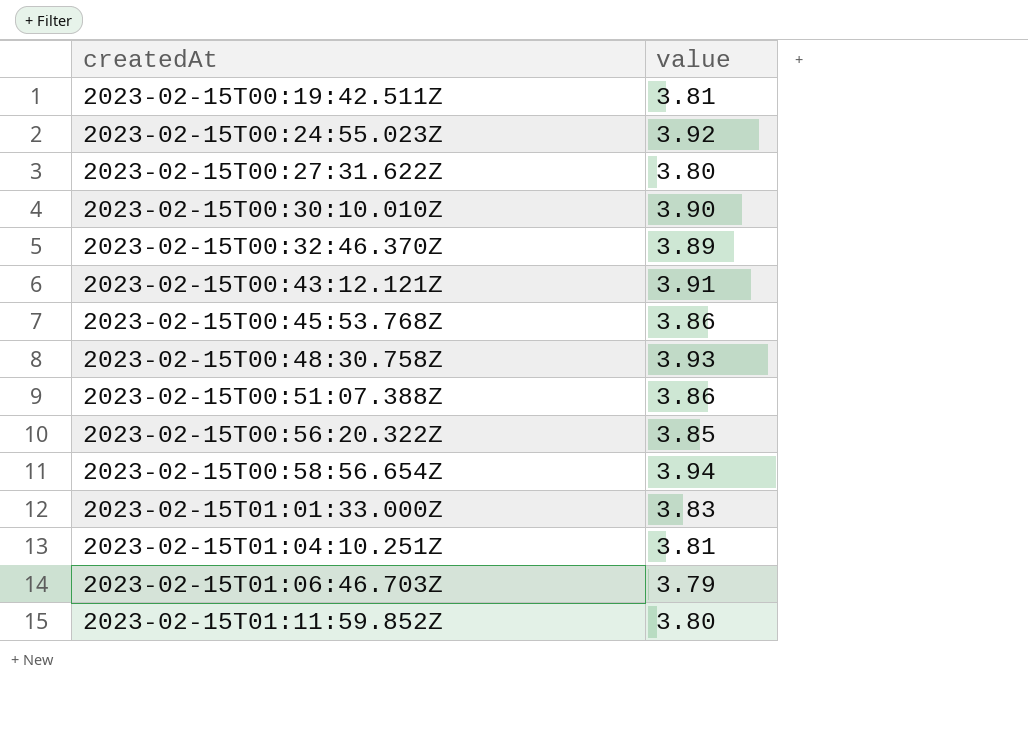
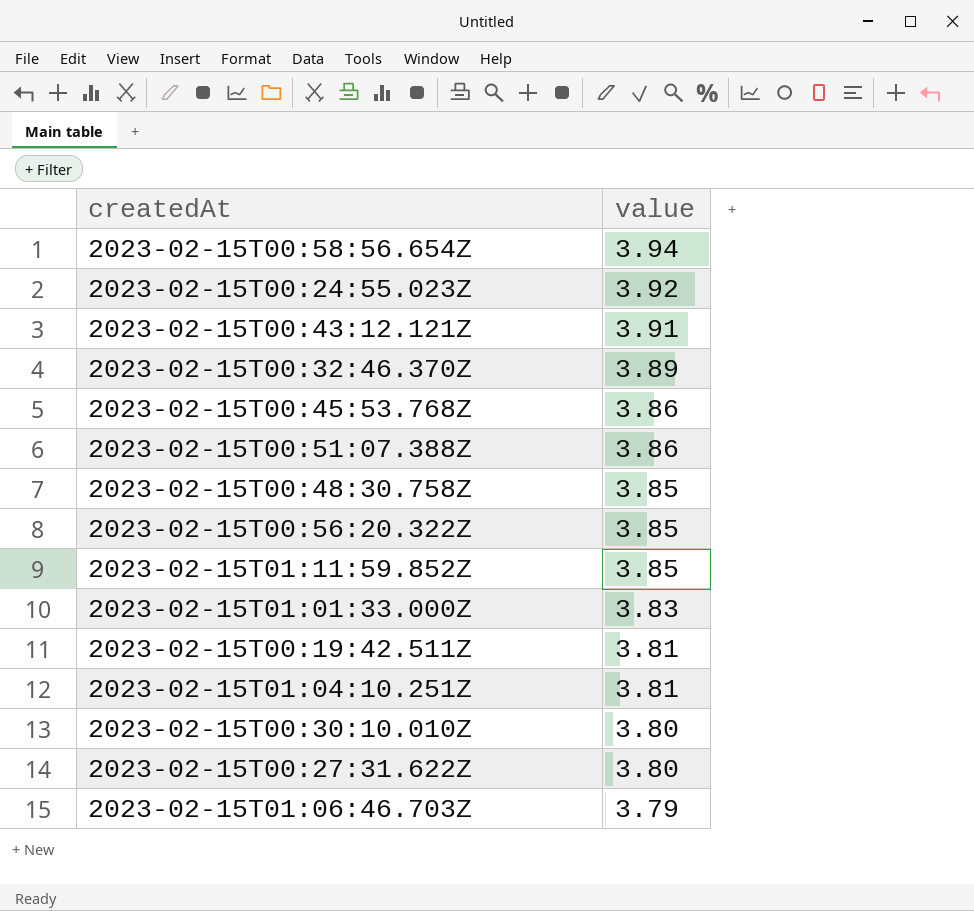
row order: createdAt ascending -> value descending
2023-02-15T00:48:30.758Z | value: 3.93 -> 3.85
2023-02-15T01:11:59.852Z | value: 3.80 -> 3.85
2023-02-15T00:30:10.010Z | value: 3.90 -> 3.80

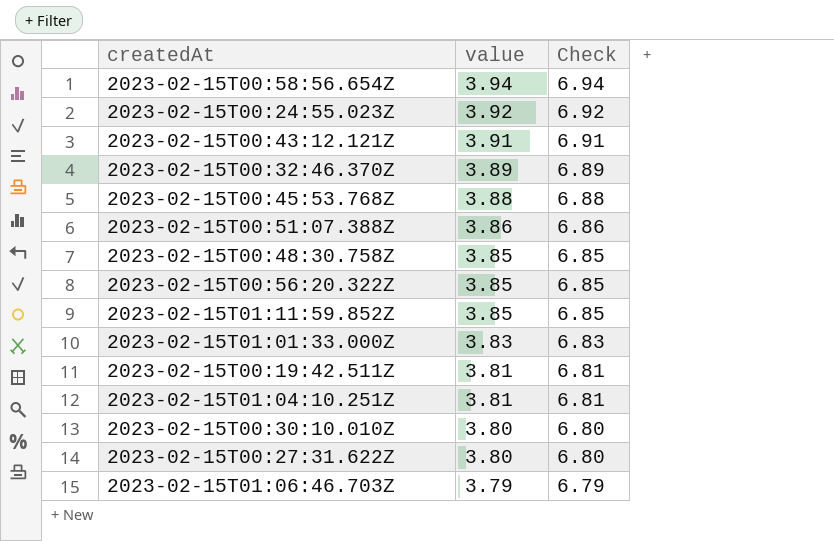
column Check | formula: none -> [value] + 3
2023-02-15T00:45:53.768Z | value: 3.86 -> 3.88

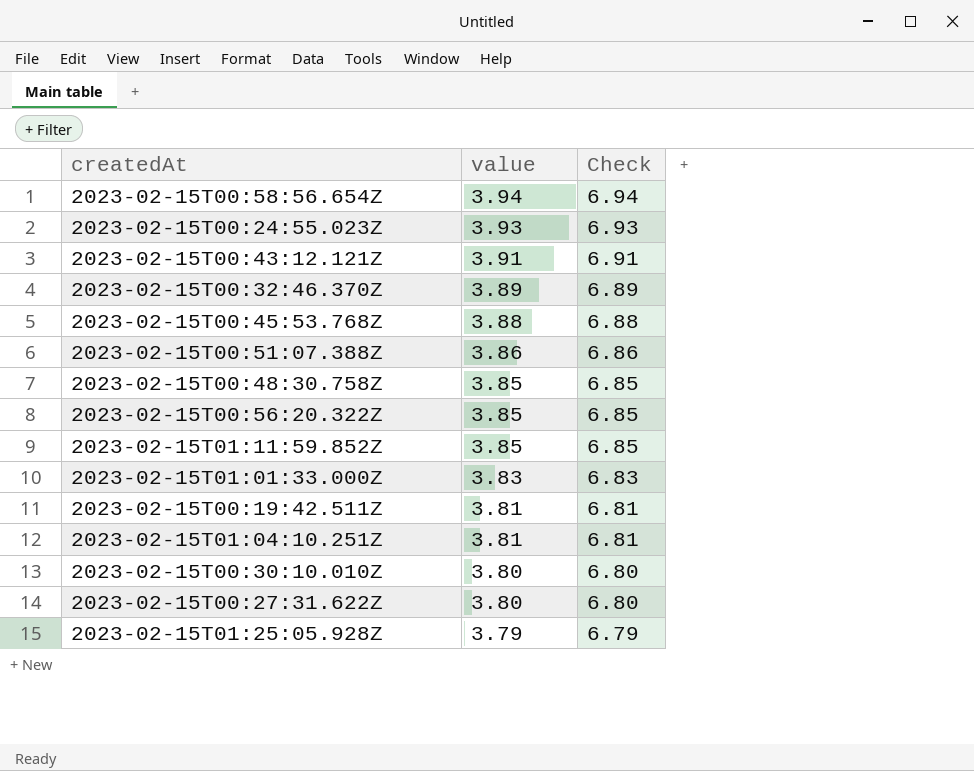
row 2023-02-15T01:06:46.703Z: 3.79 | 6.79 -> none
2023-02-15T00:24:55.023Z | value: 3.92 -> 3.93
2023-02-15T00:24:55.023Z | Check: 6.92 -> 6.93
row 2023-02-15T01:25:05.928Z: none -> 3.79 | 6.79

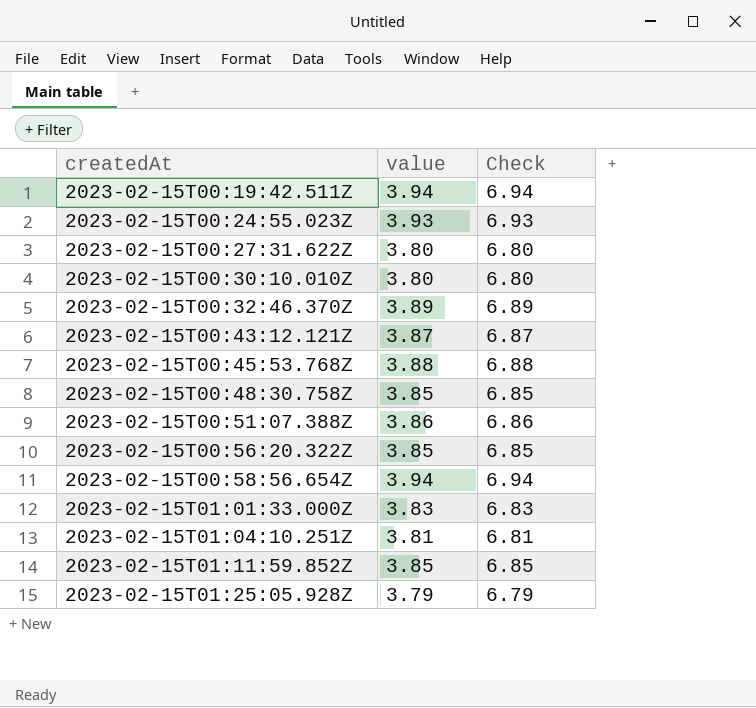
row order: value descending -> createdAt ascending
2023-02-15T00:19:42.511Z | value: 3.81 -> 3.94
2023-02-15T00:19:42.511Z | Check: 6.81 -> 6.94
2023-02-15T00:43:12.121Z | value: 3.91 -> 3.87
2023-02-15T00:43:12.121Z | Check: 6.91 -> 6.87

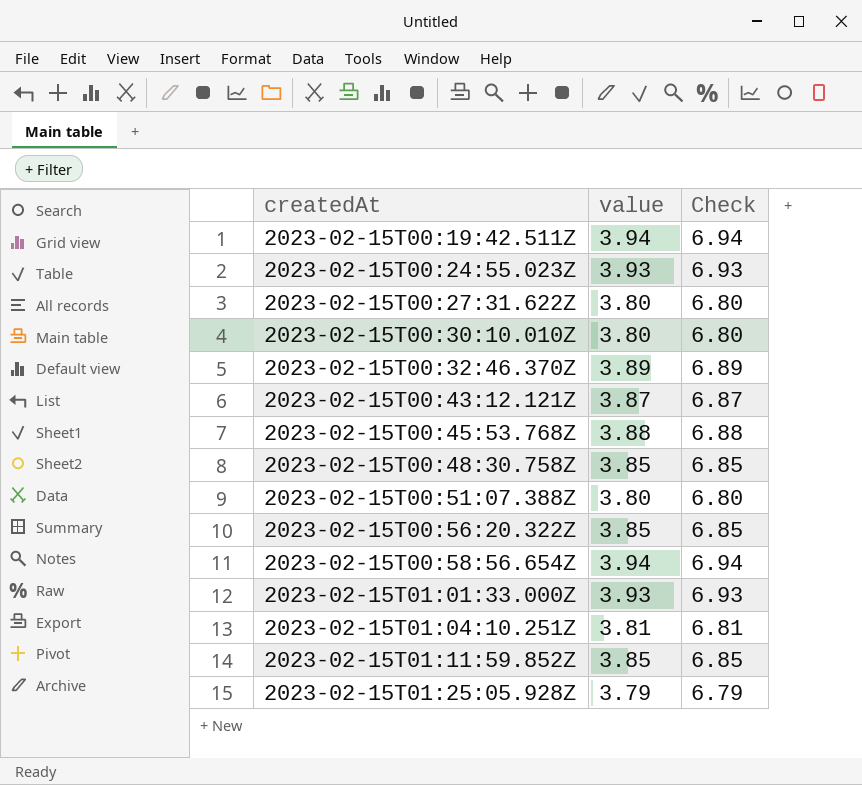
2023-02-15T00:51:07.388Z | value: 3.86 -> 3.80
2023-02-15T00:51:07.388Z | Check: 6.86 -> 6.80
2023-02-15T01:01:33.000Z | value: 3.83 -> 3.93
2023-02-15T01:01:33.000Z | Check: 6.83 -> 6.93

